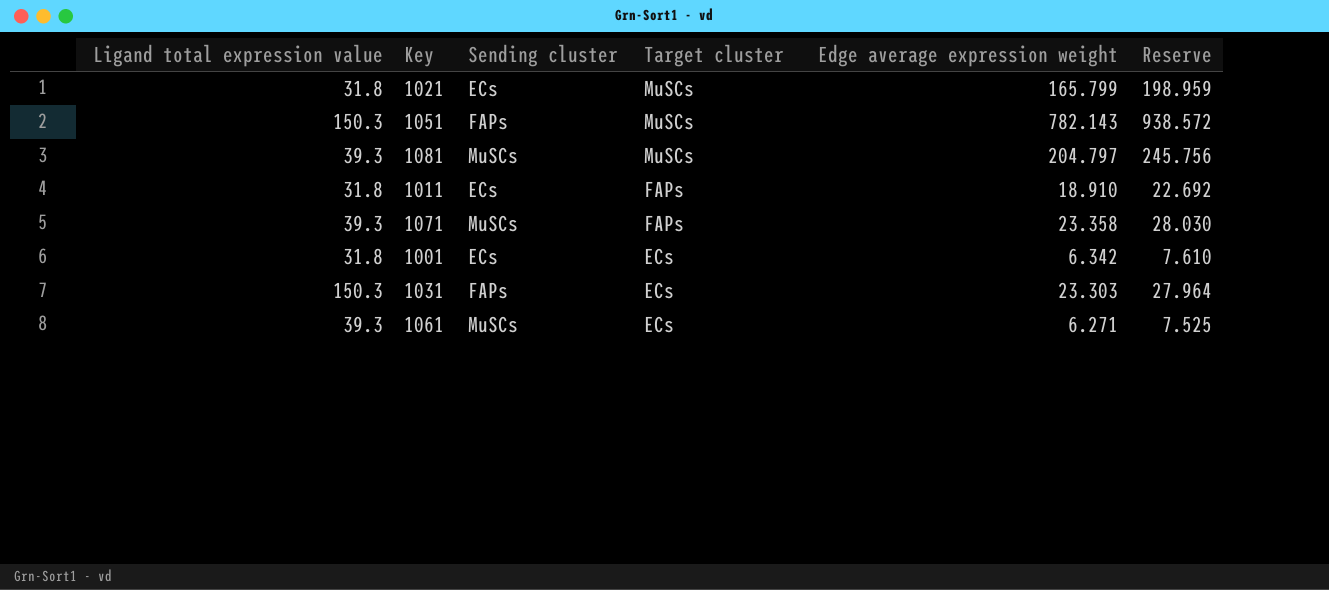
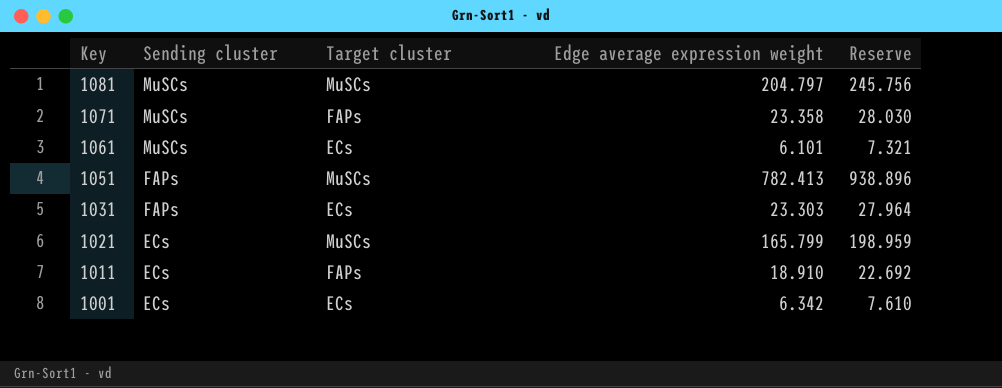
row order: Target cluster descending -> Key descending
column Ligand total expression value | position: 1 -> none
1061 | Edge average expression weight: 6.271 -> 6.101
1061 | Reserve: 7.525 -> 7.321
1051 | Edge average expression weight: 782.143 -> 782.413
1051 | Reserve: 938.572 -> 938.896

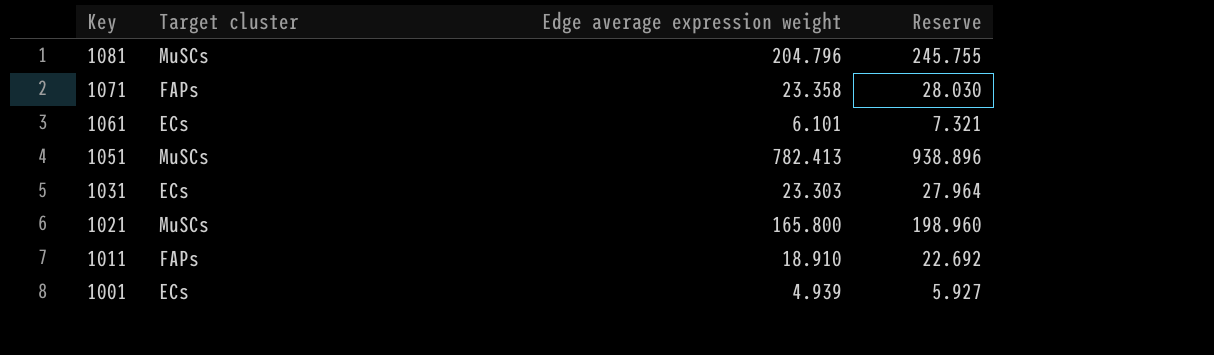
column Sending cluster | position: 2 -> none
1081 | Edge average expression weight: 204.797 -> 204.796
1081 | Reserve: 245.756 -> 245.755
1021 | Edge average expression weight: 165.799 -> 165.800
1021 | Reserve: 198.959 -> 198.960
1001 | Edge average expression weight: 6.342 -> 4.939
1001 | Reserve: 7.610 -> 5.927

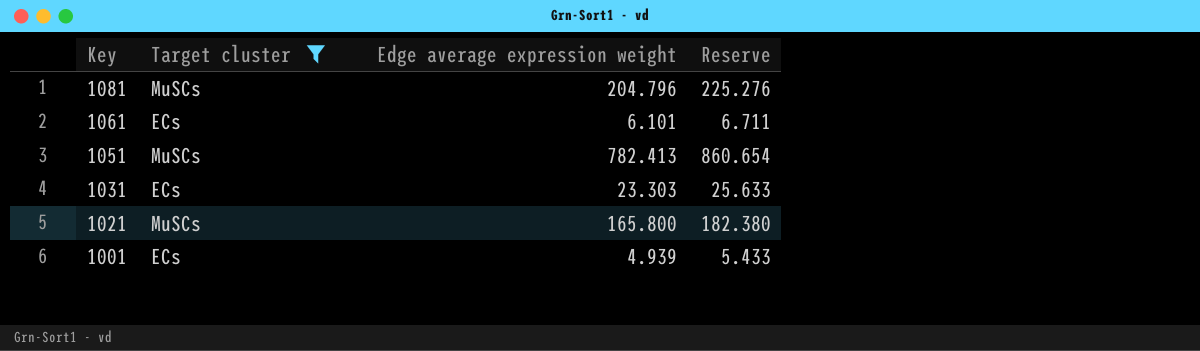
filter: none -> Target cluster != FAPs
column Reserve | formula: [Edge average expression weight] * 1.2 -> [Edge average expression weight] * 1.1

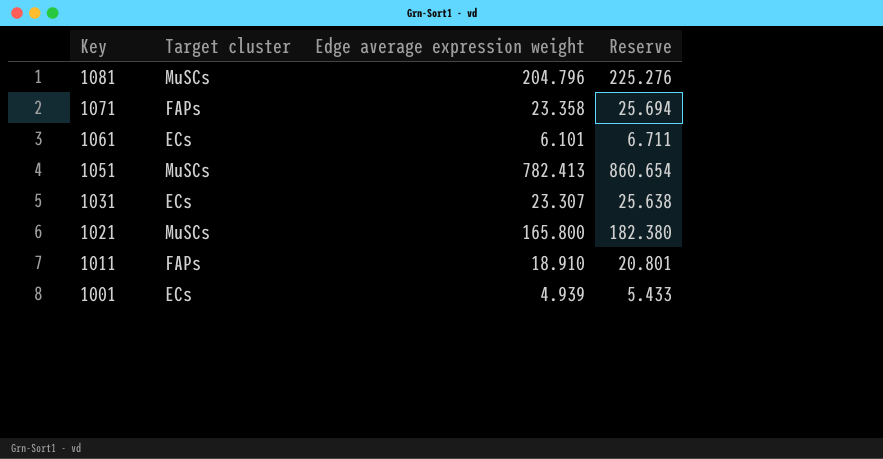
filter: Target cluster != FAPs -> none
1031 | Edge average expression weight: 23.303 -> 23.307
1031 | Reserve: 25.633 -> 25.638

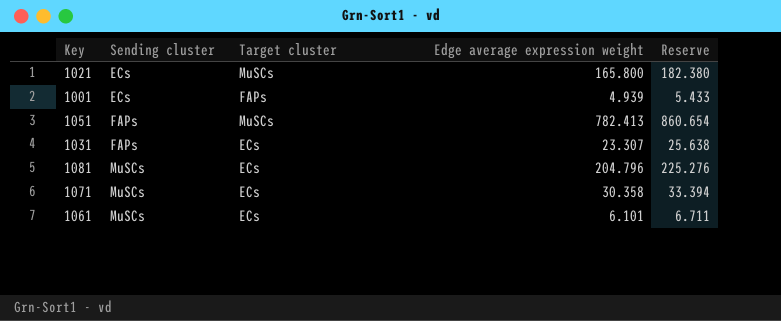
row order: Key descending -> Sending cluster ascending
column Sending cluster | position: none -> 2
row 1011: FAPs | 18.910 | 20.801 -> none
1001 | Target cluster: ECs -> FAPs
1081 | Target cluster: MuSCs -> ECs
1071 | Target cluster: FAPs -> ECs
1071 | Edge average expression weight: 23.358 -> 30.358
1071 | Reserve: 25.694 -> 33.394

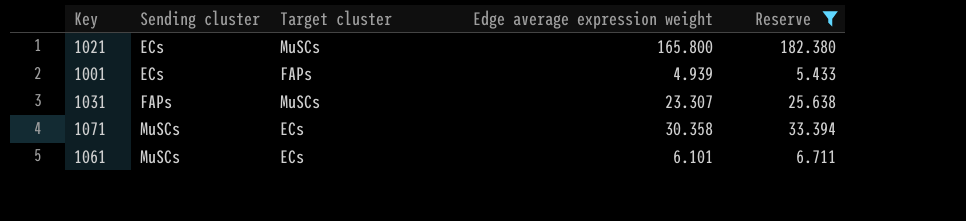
filter: none -> Reserve <= 182.380
1031 | Target cluster: ECs -> MuSCs

